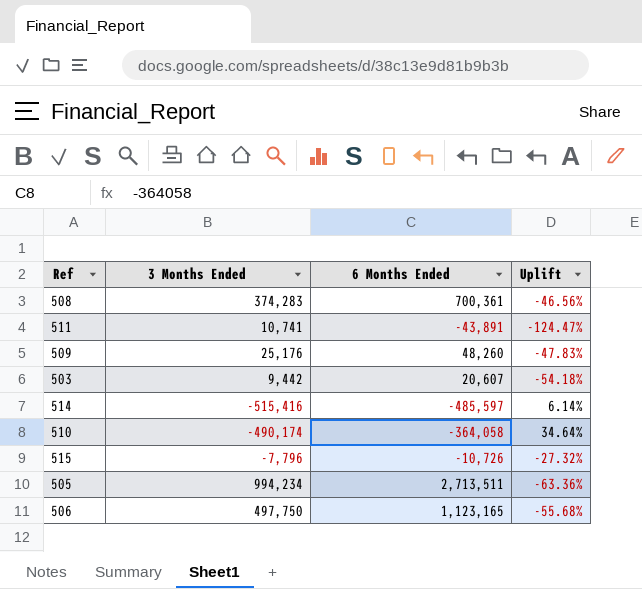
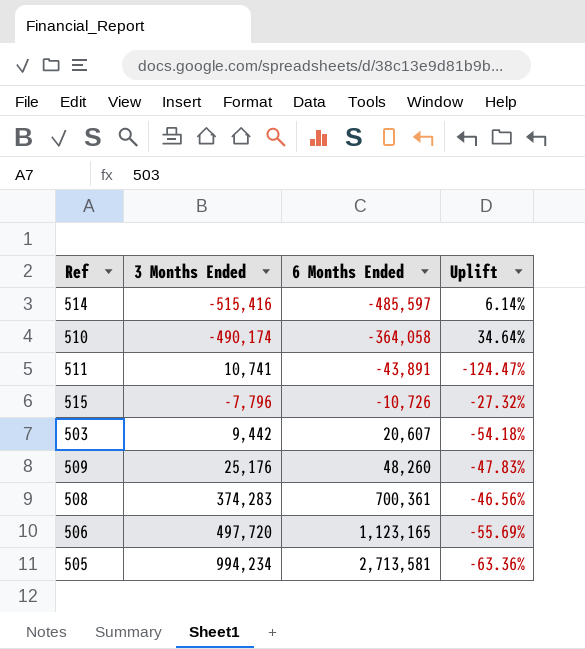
row order: none -> 6 Months Ended ascending
506 | 3 Months Ended: 497,750 -> 497,720
506 | Uplift: -55.68% -> -55.69%
505 | 6 Months Ended: 2,713,511 -> 2,713,581

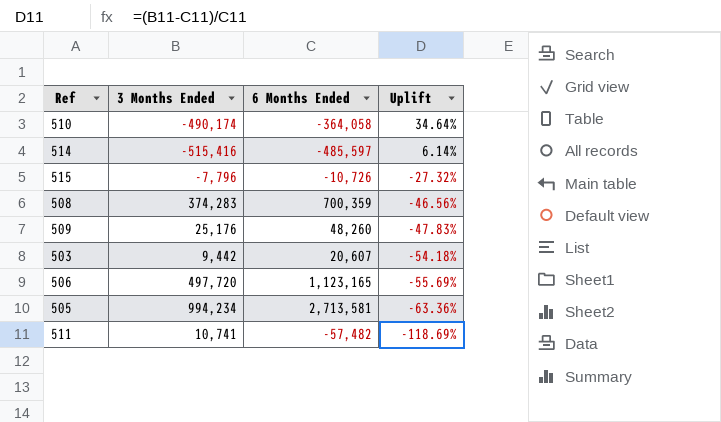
row order: 6 Months Ended ascending -> Uplift descending
508 | 6 Months Ended: 700,361 -> 700,359
511 | 6 Months Ended: -43,891 -> -57,482
511 | Uplift: -124.47% -> -118.69%

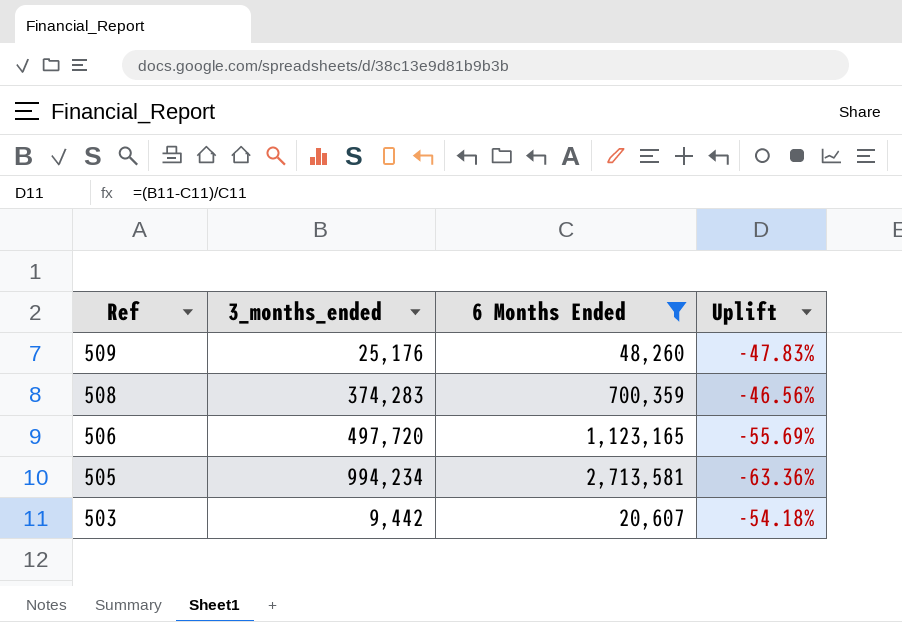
filter: none -> 6 Months Ended >= 20,607
row order: Uplift descending -> Ref descending
column name: 3 Months Ended -> 3_months_ended

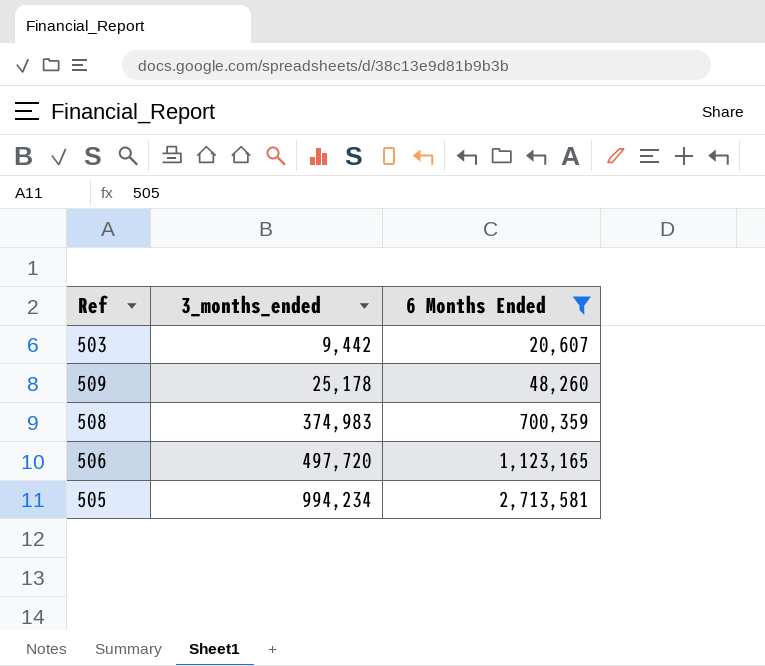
row order: Ref descending -> 3_months_ended ascending
column Uplift | formula: ([3_months_ended] - [6 Months Ended]) / [6 Months Ended] -> none
509 | 3_months_ended: 25,176 -> 25,178
508 | 3_months_ended: 374,283 -> 374,983

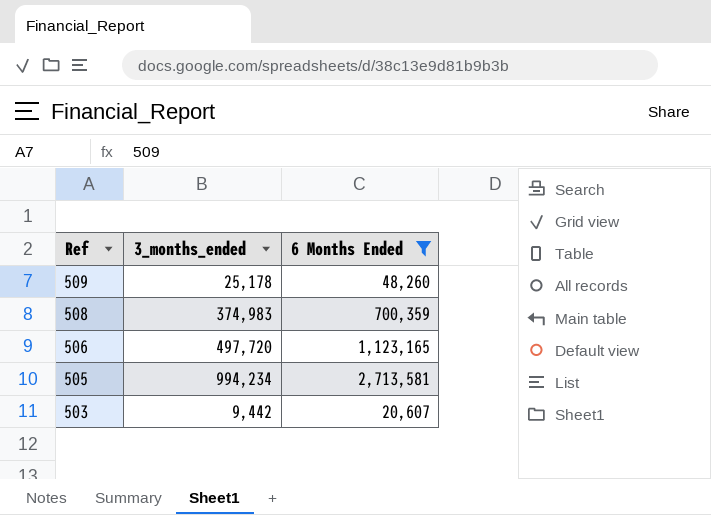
row order: 3_months_ended ascending -> Ref descending

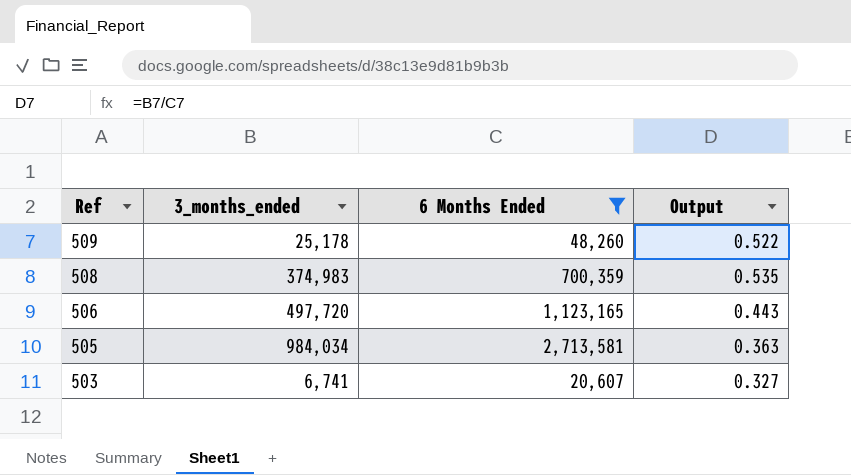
column Output | formula: none -> [3_months_ended] / [6 Months Ended]
505 | 3_months_ended: 994,234 -> 984,034
503 | 3_months_ended: 9,442 -> 6,741

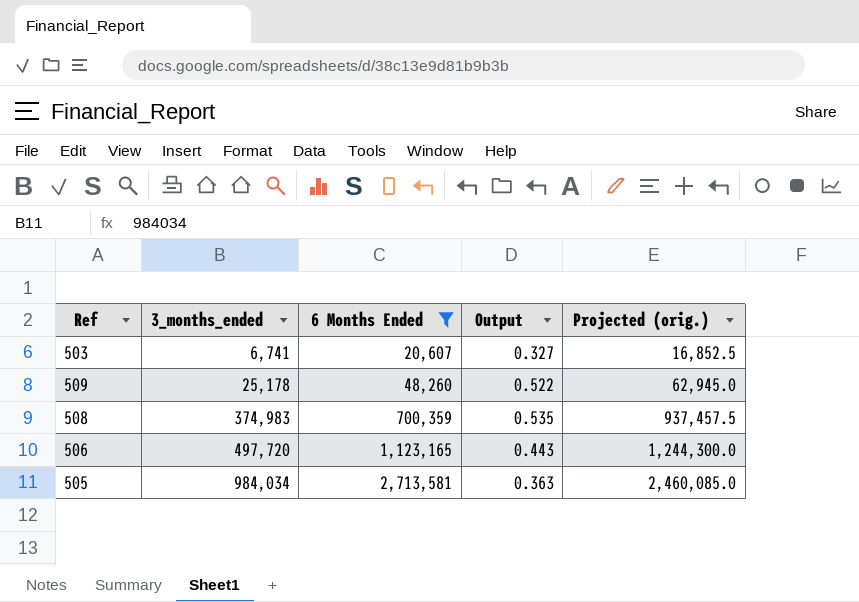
row order: Ref descending -> 3_months_ended ascending
column Projected (orig.) | formula: none -> [3_months_ended] * 2.5

